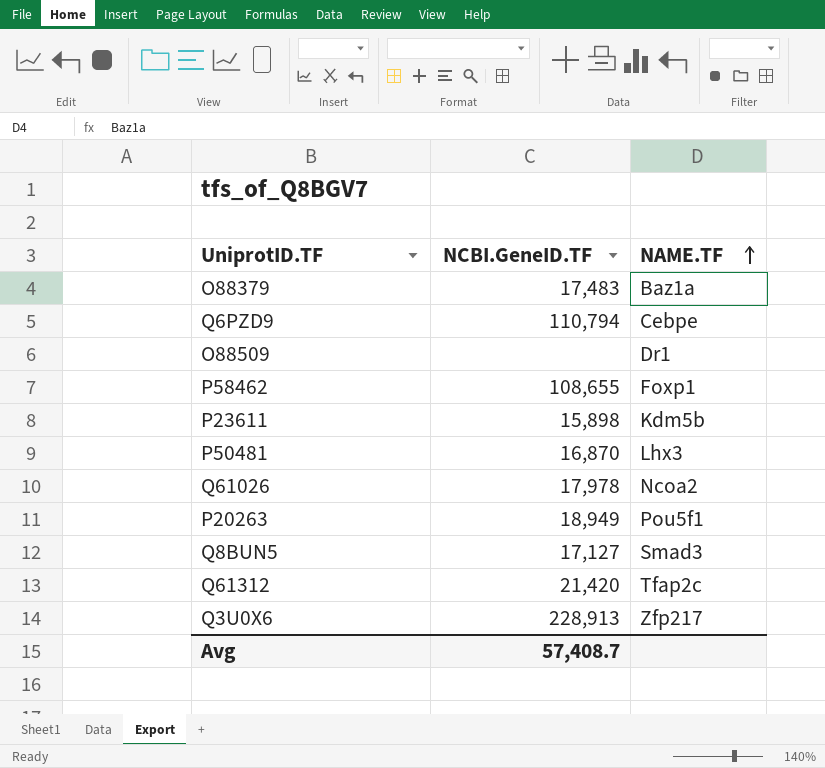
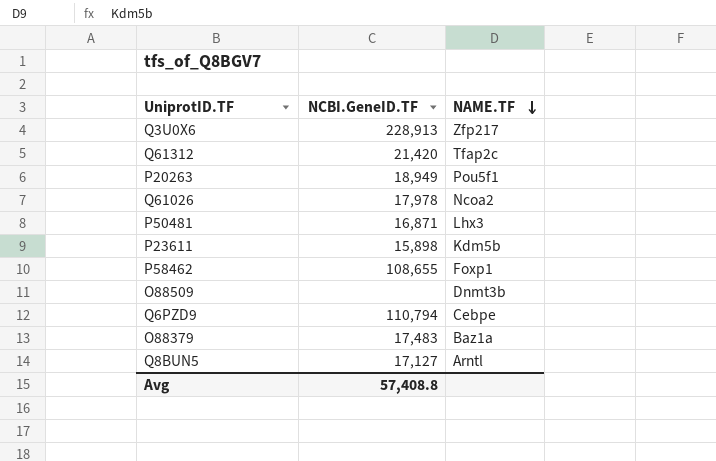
row order: NAME.TF ascending -> NAME.TF descending
P50481 | NCBI.GeneID.TF: 16,870 -> 16,871
O88509 | NAME.TF: Dr1 -> Dnmt3b
Q8BUN5 | NAME.TF: Smad3 -> Arntl
Avg | NCBI.GeneID.TF: 57,408.7 -> 57,408.8

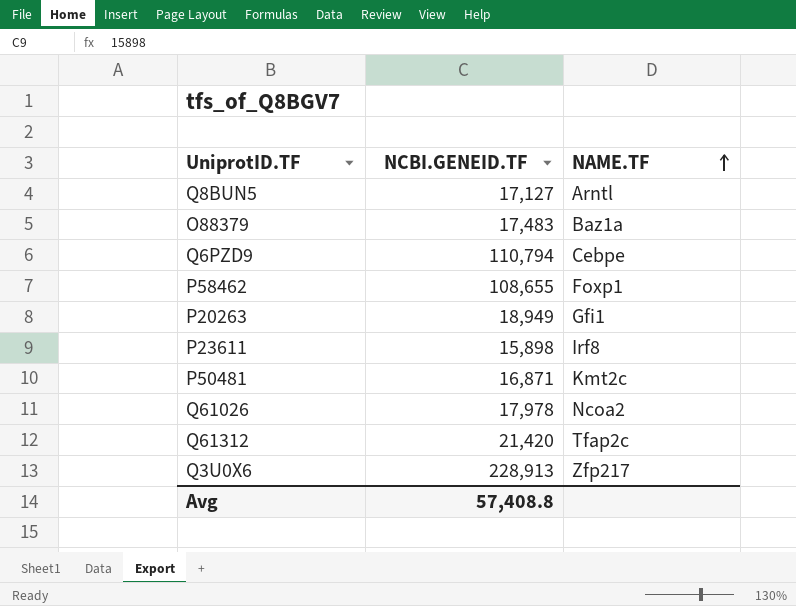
row order: NAME.TF descending -> NAME.TF ascending
column name: NCBI.GeneID.TF -> NCBI.GENEID.TF
row O88509: none | Dnmt3b -> none
P20263 | NAME.TF: Pou5f1 -> Gfi1
P23611 | NAME.TF: Kdm5b -> Irf8
P50481 | NAME.TF: Lhx3 -> Kmt2c

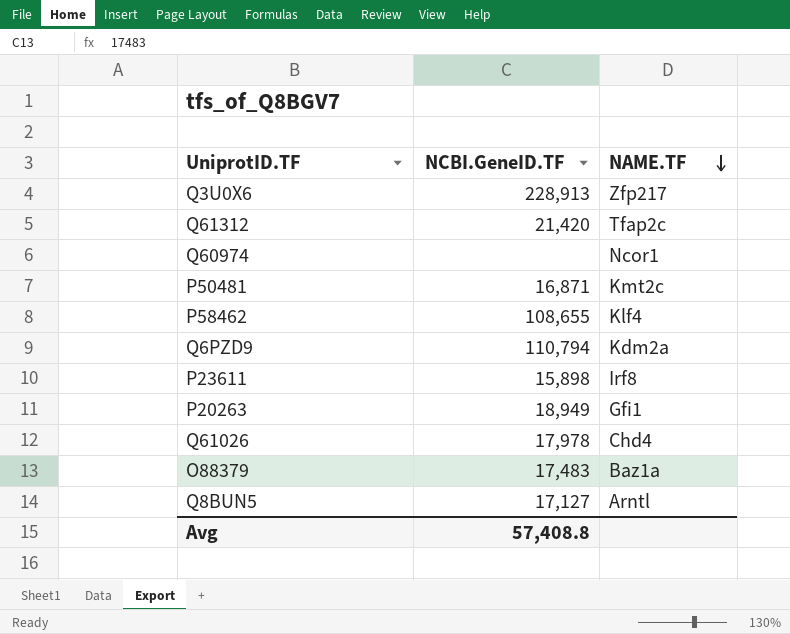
row order: NAME.TF ascending -> NAME.TF descending
column name: NCBI.GENEID.TF -> NCBI.GeneID.TF
row Q60974: none -> none | Ncor1
P58462 | NAME.TF: Foxp1 -> Klf4
Q6PZD9 | NAME.TF: Cebpe -> Kdm2a
Q61026 | NAME.TF: Ncoa2 -> Chd4

